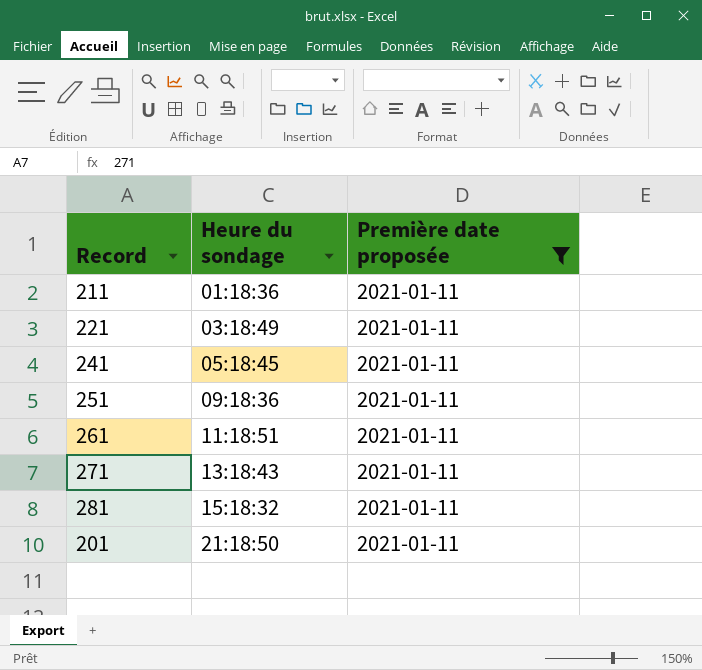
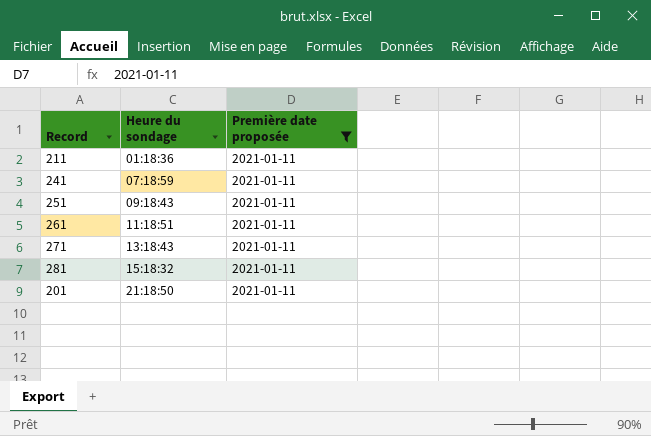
row 221: 03:18:49 | 2021-01-11 -> none
241 | Heure du sondage: 05:18:45 -> 07:18:59
251 | Heure du sondage: 09:18:36 -> 09:18:43

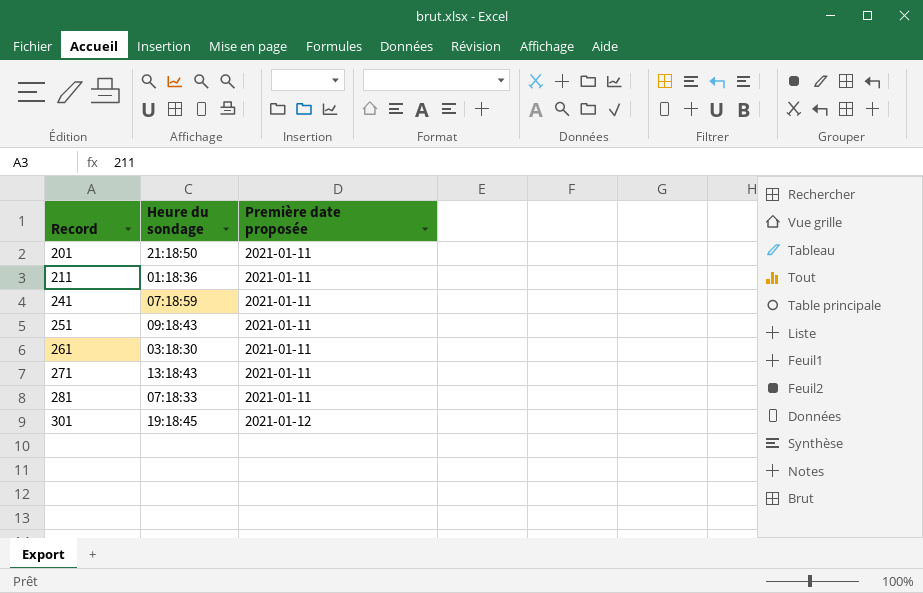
filter: Première date proposée = 2021-01-11 -> none
row order: Heure du sondage ascending -> Record ascending
261 | Heure du sondage: 11:18:51 -> 03:18:30
281 | Heure du sondage: 15:18:32 -> 07:18:33

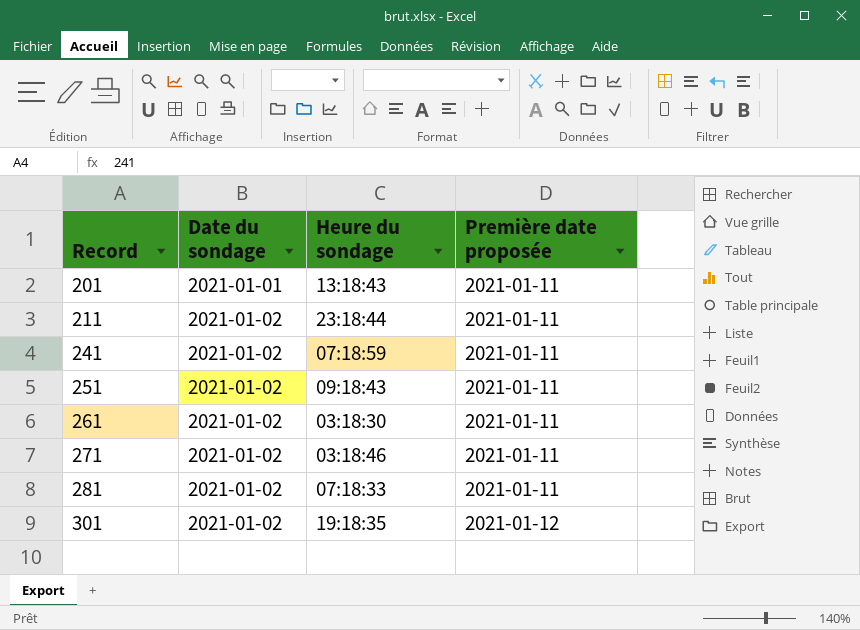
column Date du sondage | position: none -> 2
201 | Heure du sondage: 21:18:50 -> 13:18:43
211 | Heure du sondage: 01:18:36 -> 23:18:44
271 | Heure du sondage: 13:18:43 -> 03:18:46
301 | Heure du sondage: 19:18:45 -> 19:18:35

